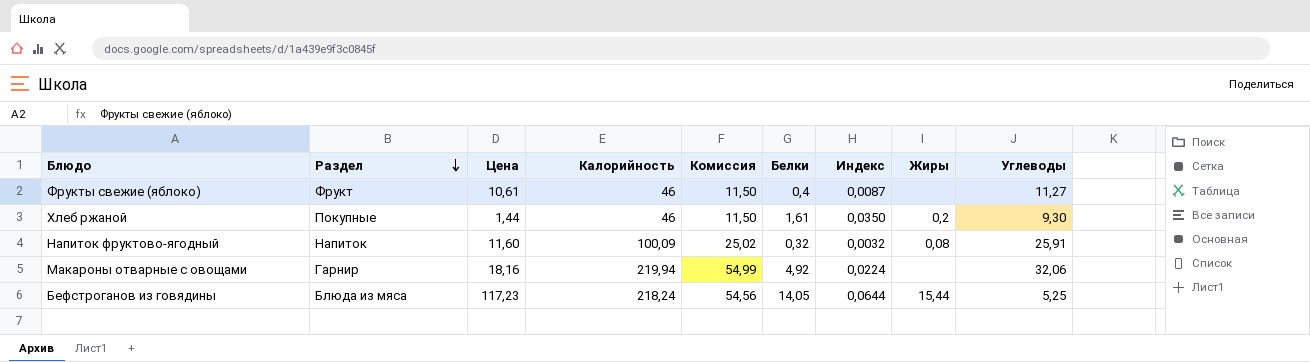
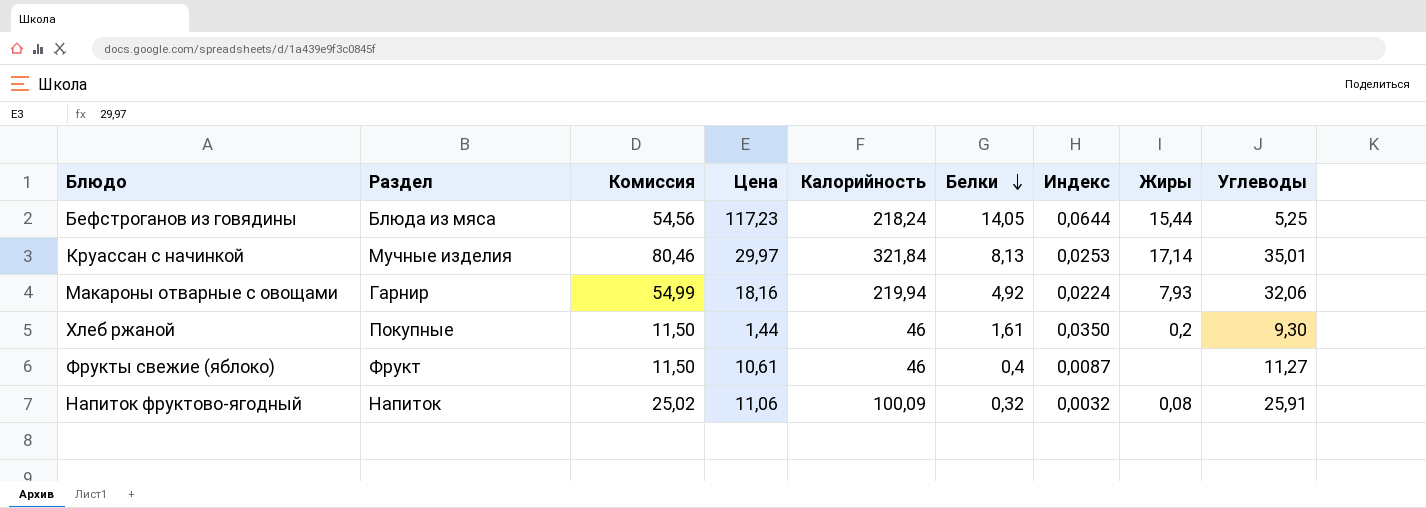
row order: Раздел descending -> Белки descending
column Комиссия | position: 5 -> 3
row Круассан с начинкой: none -> Мучные изделия | 80,46 | 29,97 | 321,84 | 8,13 | 0,0253 | 17,14 | 35,01
Макароны отварные с овощами | Жиры: none -> 7,93
Напиток фруктово-ягодный | Цена: 11,60 -> 11,06

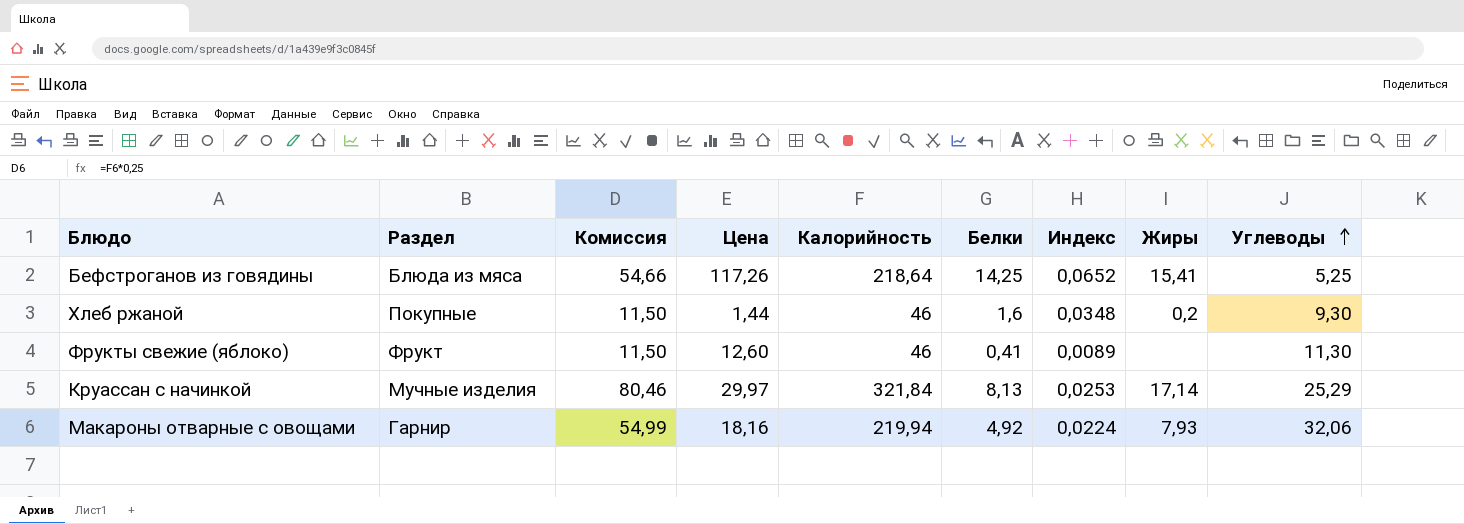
row order: Белки descending -> Углеводы ascending
row Напиток фруктово-ягодный: Напиток | 25,02 | 11,06 | 100,09 | 0,32 | 0,0032 | 0,08 | 25,91 -> none
Бефстроганов из говядины | Комиссия: 54,56 -> 54,66
Бефстроганов из говядины | Цена: 117,23 -> 117,26
Бефстроганов из говядины | Калорийность: 218,24 -> 218,64
Бефстроганов из говядины | Белки: 14,05 -> 14,25
Бефстроганов из говядины | Индекс: 0,0644 -> 0,0652
Бефстроганов из говядины | Жиры: 15,44 -> 15,41
Хлеб ржаной | Белки: 1,61 -> 1,6
Хлеб ржаной | Индекс: 0,0350 -> 0,0348
Фрукты свежие (яблоко) | Цена: 10,61 -> 12,60
Фрукты свежие (яблоко) | Белки: 0,4 -> 0,41
Фрукты свежие (яблоко) | Индекс: 0,0087 -> 0,0089
Фрукты свежие (яблоко) | Углеводы: 11,27 -> 11,30
Круассан с начинкой | Углеводы: 35,01 -> 25,29

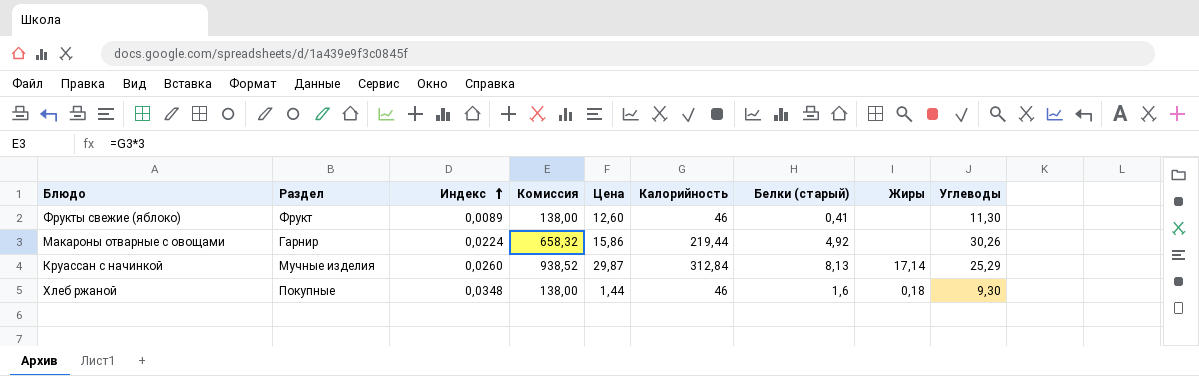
row order: Углеводы ascending -> Индекс ascending
column Индекс | position: 7 -> 3
column Комиссия | formula: [Калорийность] * 0,25 -> [Калорийность] * 3
column name: Белки -> Белки (старый)
row Бефстроганов из говядины: Блюда из мяса | 54,66 | 117,26 | 218,64 | 14,25 | 0,0652 | 15,41 | 5,25 -> none
Макароны отварные с овощами | Цена: 18,16 -> 15,86
Макароны отварные с овощами | Калорийность: 219,94 -> 219,44
Макароны отварные с овощами | Жиры: 7,93 -> none
Макароны отварные с овощами | Углеводы: 32,06 -> 30,26
Круассан с начинкой | Индекс: 0,0253 -> 0,0260
Круассан с начинкой | Цена: 29,97 -> 29,87
Круассан с начинкой | Калорийность: 321,84 -> 312,84
Хлеб ржаной | Жиры: 0,2 -> 0,18

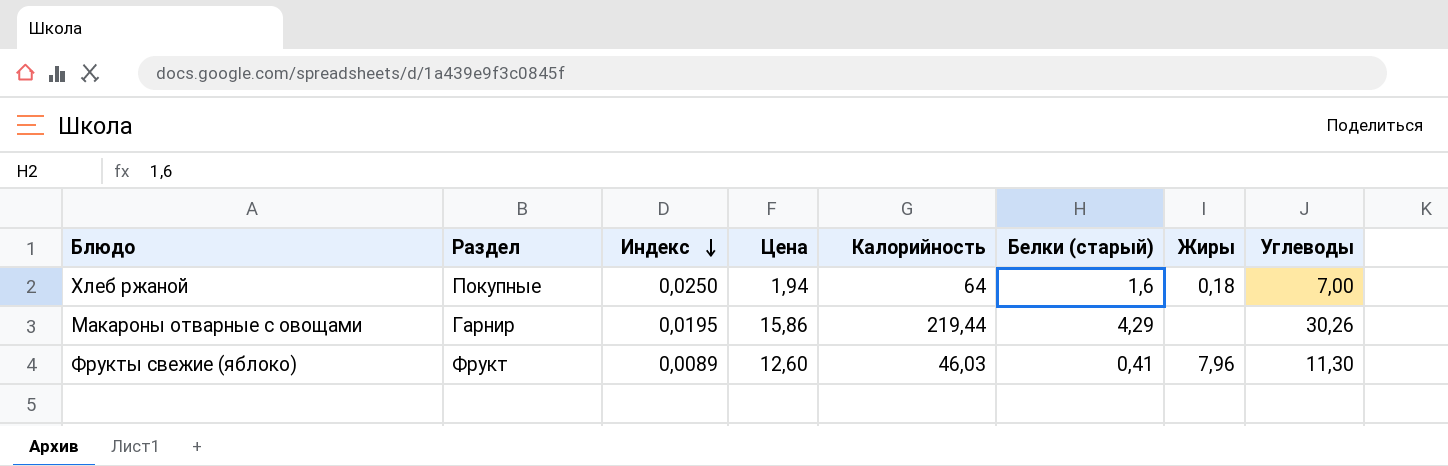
row order: Индекс ascending -> Индекс descending
column Комиссия | formula: [Калорийность] * 3 -> none
row Круассан с начинкой: Мучные изделия | 0,0260 | 938,52 | 29,87 | 312,84 | 8,13 | 17,14 | 25,29 -> none
Хлеб ржаной | Индекс: 0,0348 -> 0,0250
Хлеб ржаной | Цена: 1,44 -> 1,94
Хлеб ржаной | Калорийность: 46 -> 64
Хлеб ржаной | Углеводы: 9,30 -> 7,00
Макароны отварные с овощами | Индекс: 0,0224 -> 0,0195
Макароны отварные с овощами | Белки (старый): 4,92 -> 4,29
Фрукты свежие (яблоко) | Калорийность: 46 -> 46,03
Фрукты свежие (яблоко) | Жиры: none -> 7,96

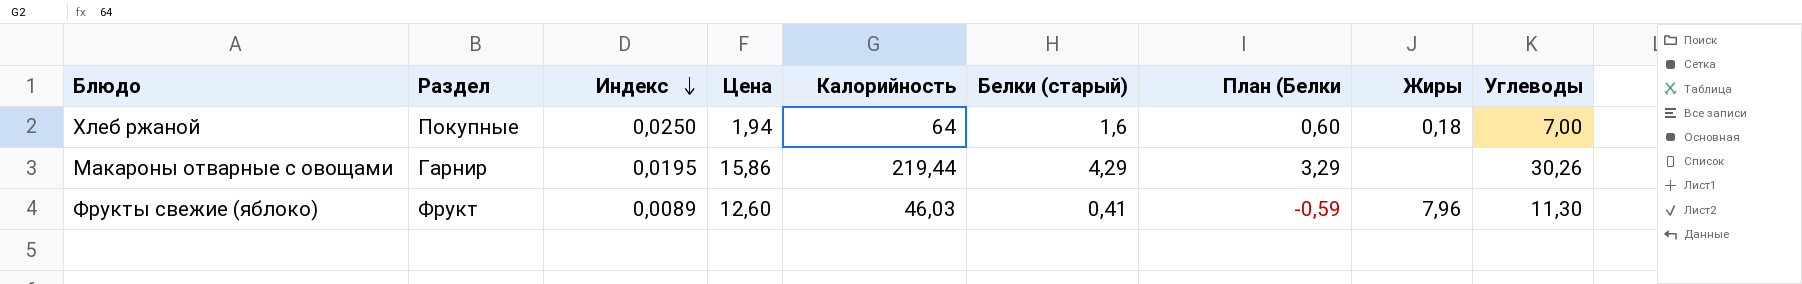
column План (Белки | formula: none -> [Белки (старый)] - 1

